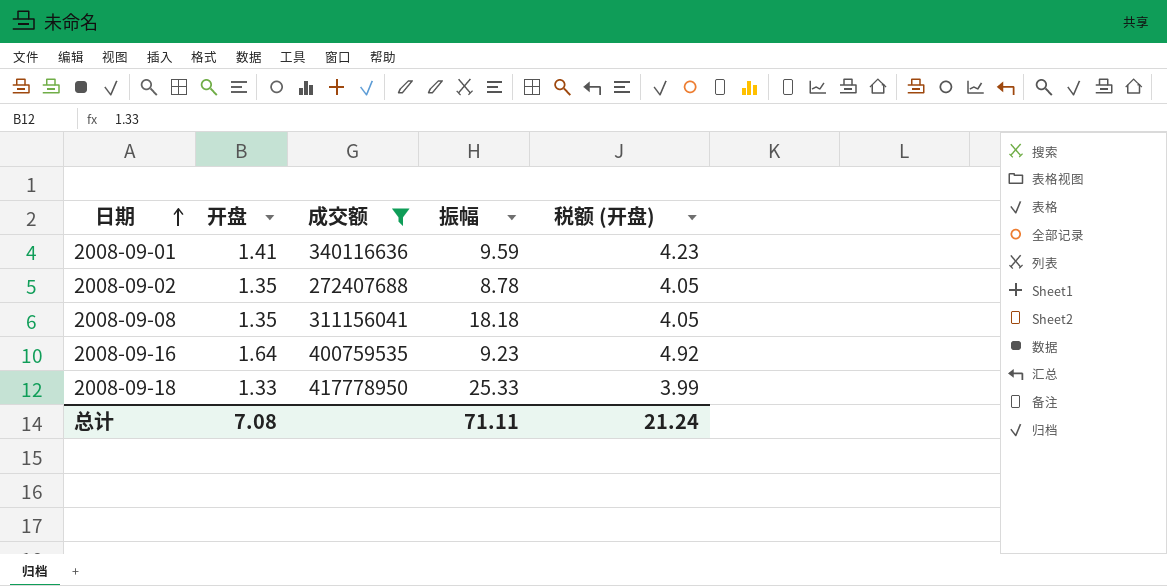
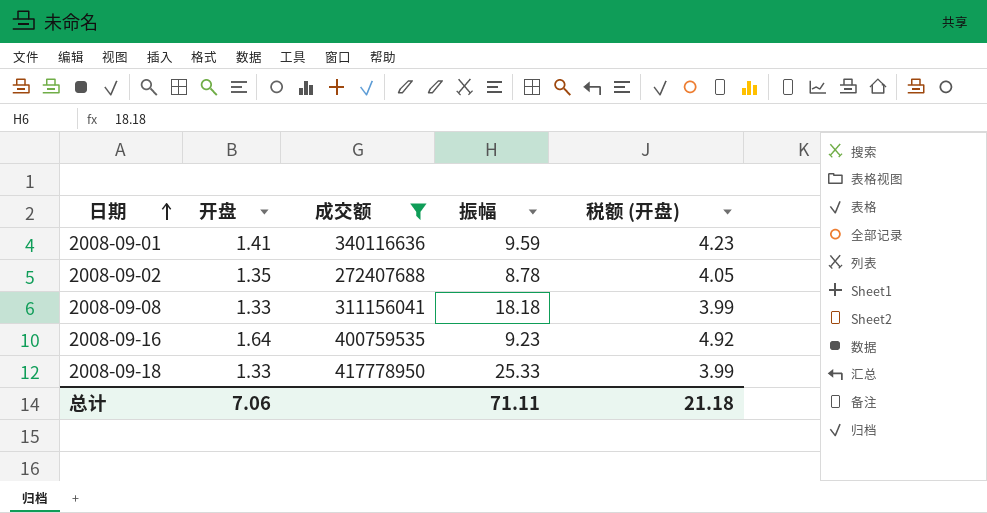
2008-09-08 | 开盘: 1.35 -> 1.33
2008-09-08 | 税额 (开盘): 4.05 -> 3.99
总计 | 开盘: 7.08 -> 7.06
总计 | 税额 (开盘): 21.24 -> 21.18

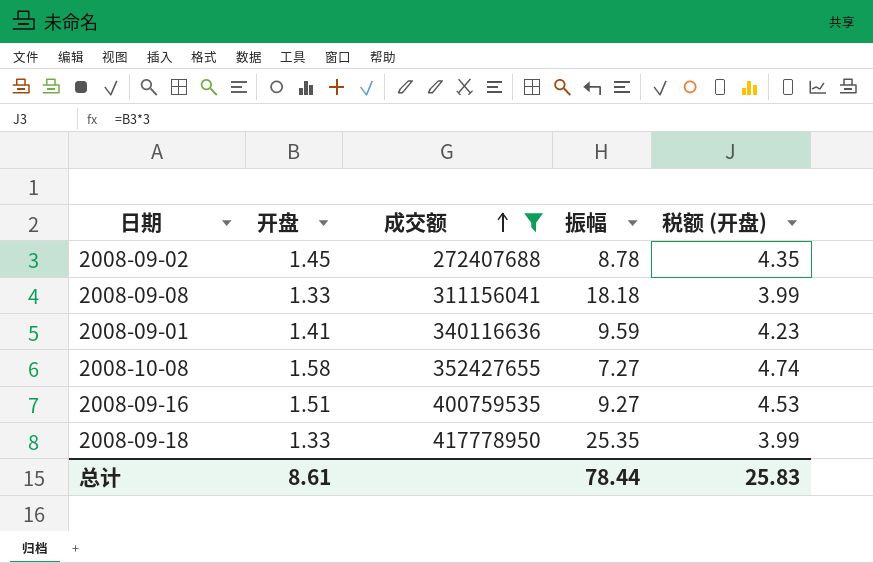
row order: 日期 ascending -> 成交额 ascending
2008-09-02 | 开盘: 1.35 -> 1.45
2008-09-02 | 税额 (开盘): 4.05 -> 4.35
row 2008-10-08: none -> 1.58 | 352427655 | 7.27 | 4.74
2008-09-16 | 开盘: 1.64 -> 1.51
2008-09-16 | 振幅: 9.23 -> 9.27
2008-09-16 | 税额 (开盘): 4.92 -> 4.53
2008-09-18 | 振幅: 25.33 -> 25.35
总计 | 开盘: 7.06 -> 8.61
总计 | 振幅: 71.11 -> 78.44
总计 | 税额 (开盘): 21.18 -> 25.83

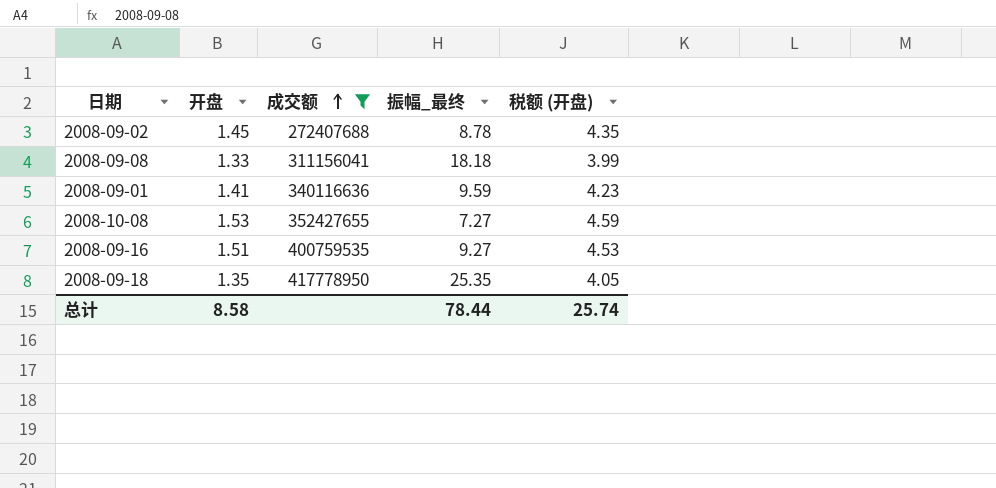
column name: 振幅 -> 振幅_最终
2008-10-08 | 开盘: 1.58 -> 1.53
2008-10-08 | 税额 (开盘): 4.74 -> 4.59
2008-09-18 | 开盘: 1.33 -> 1.35
2008-09-18 | 税额 (开盘): 3.99 -> 4.05
总计 | 开盘: 8.61 -> 8.58
总计 | 税额 (开盘): 25.83 -> 25.74

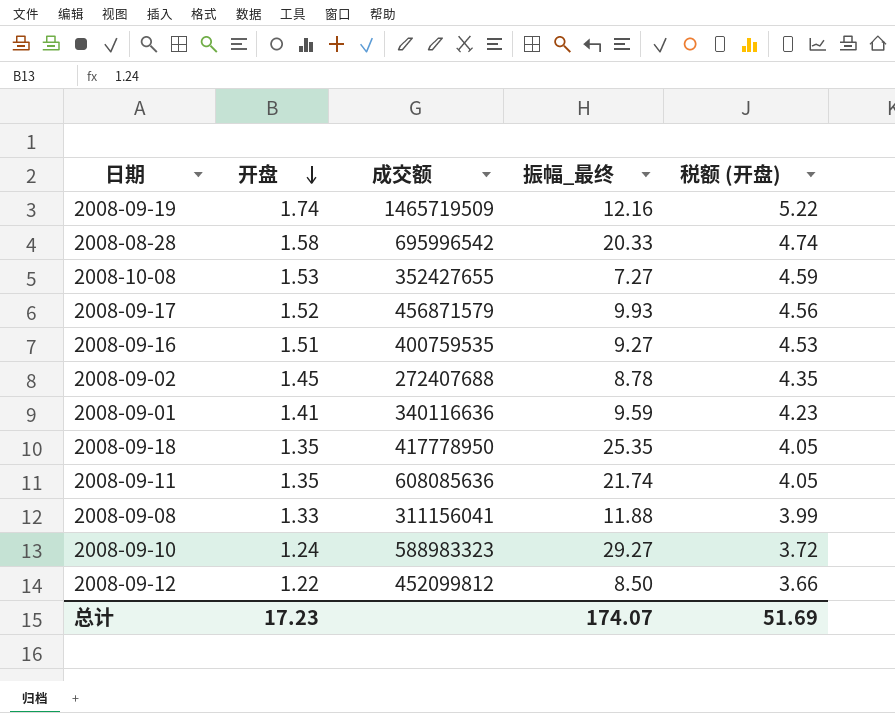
filter: 成交额 <= 417778950 -> none
row order: 成交额 ascending -> 开盘 descending
2008-09-08 | 振幅_最终: 18.18 -> 11.88
总计 | 开盘: 8.58 -> 17.23
总计 | 振幅_最终: 78.44 -> 174.07
总计 | 税额 (开盘): 25.74 -> 51.69

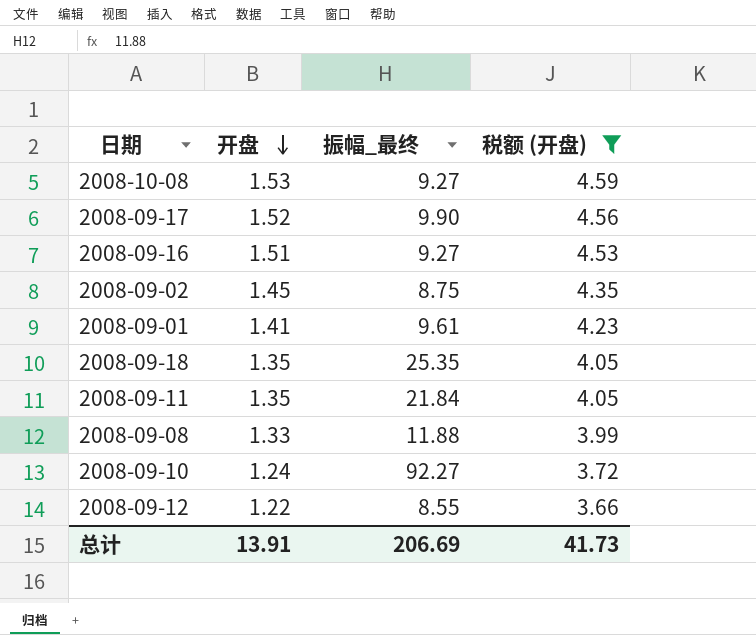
filter: none -> 税额 (开盘) <= 4.59
column 成交额 | position: 3 -> none
2008-10-08 | 振幅_最终: 7.27 -> 9.27
2008-09-17 | 振幅_最终: 9.93 -> 9.90
2008-09-02 | 振幅_最终: 8.78 -> 8.75
2008-09-01 | 振幅_最终: 9.59 -> 9.61
2008-09-11 | 振幅_最终: 21.74 -> 21.84
2008-09-10 | 振幅_最终: 29.27 -> 92.27
2008-09-12 | 振幅_最终: 8.50 -> 8.55
总计 | 开盘: 17.23 -> 13.91
总计 | 振幅_最终: 174.07 -> 206.69
总计 | 税额 (开盘): 51.69 -> 41.73

